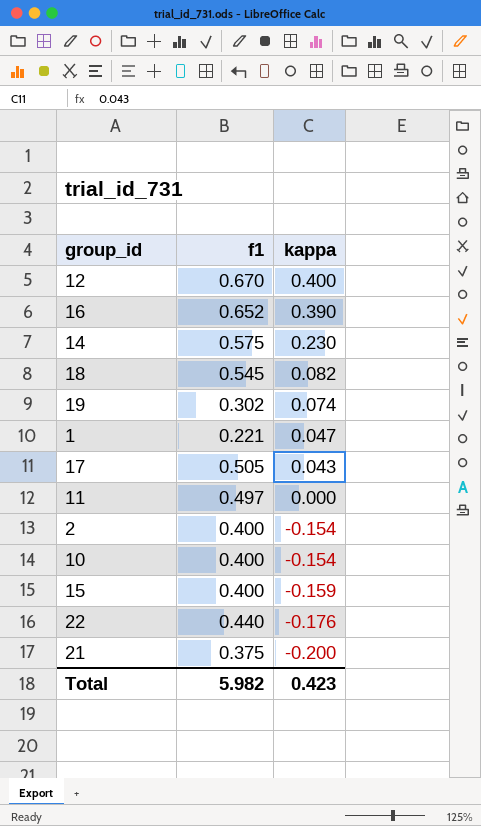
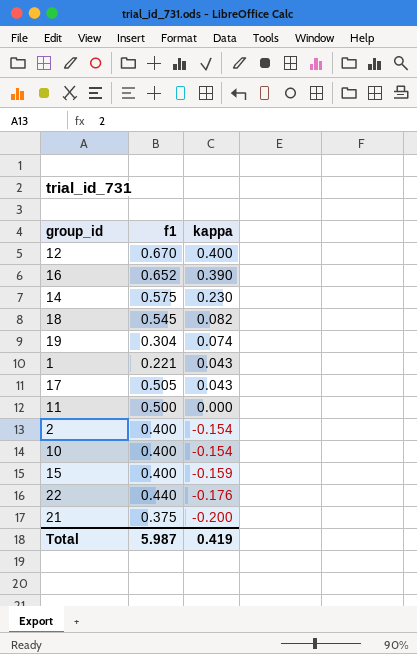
19 | f1: 0.302 -> 0.304
1 | kappa: 0.047 -> 0.043
11 | f1: 0.497 -> 0.500
Total | f1: 5.982 -> 5.987
Total | kappa: 0.423 -> 0.419

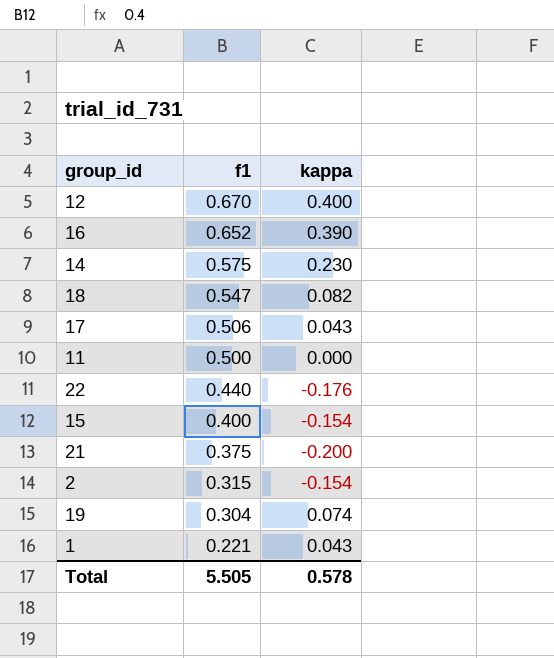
row order: kappa descending -> f1 descending
row 10: 0.400 | -0.154 -> none
18 | f1: 0.545 -> 0.547
17 | f1: 0.505 -> 0.506
15 | kappa: -0.159 -> -0.154
2 | f1: 0.400 -> 0.315
Total | f1: 5.987 -> 5.505
Total | kappa: 0.419 -> 0.578

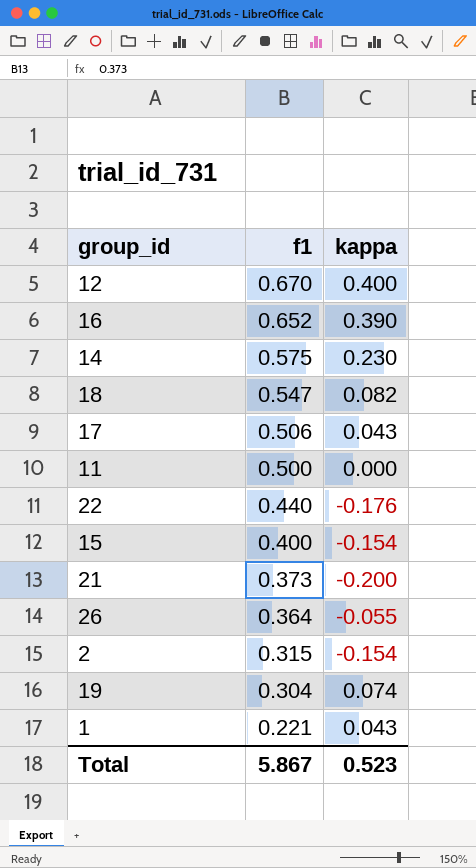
21 | f1: 0.375 -> 0.373
row 26: none -> 0.364 | -0.055
Total | f1: 5.505 -> 5.867
Total | kappa: 0.578 -> 0.523

